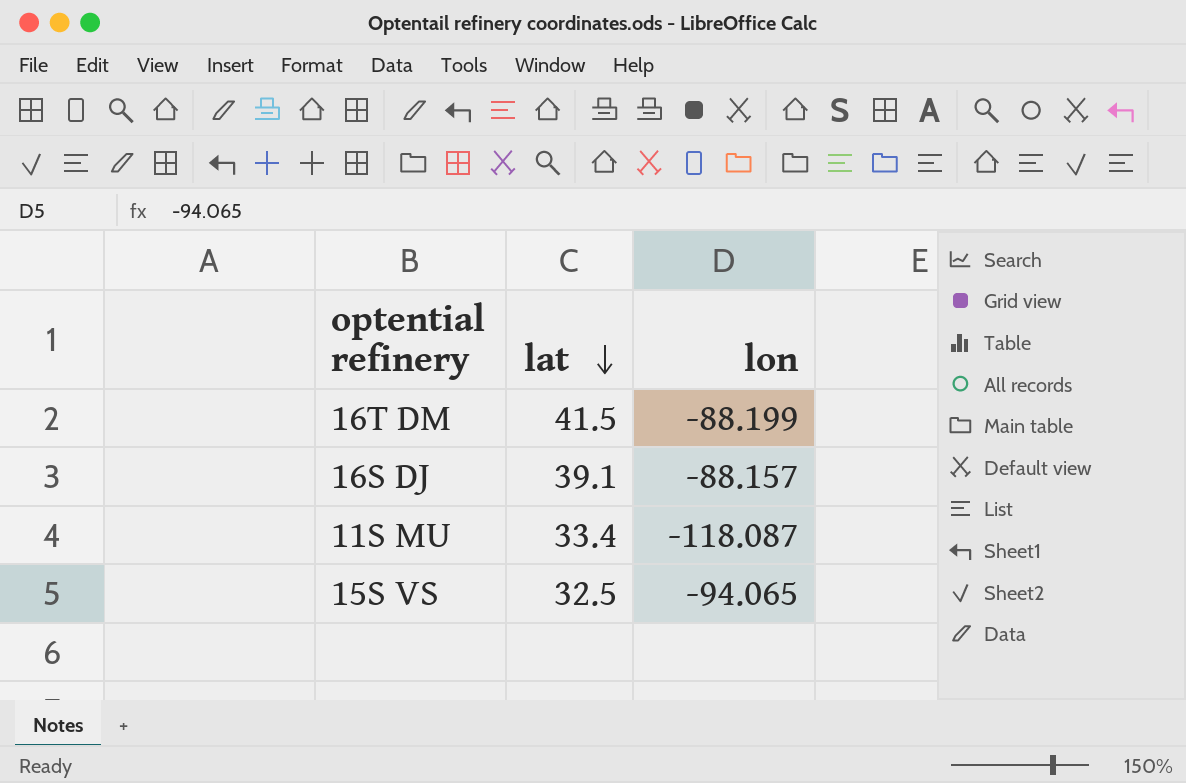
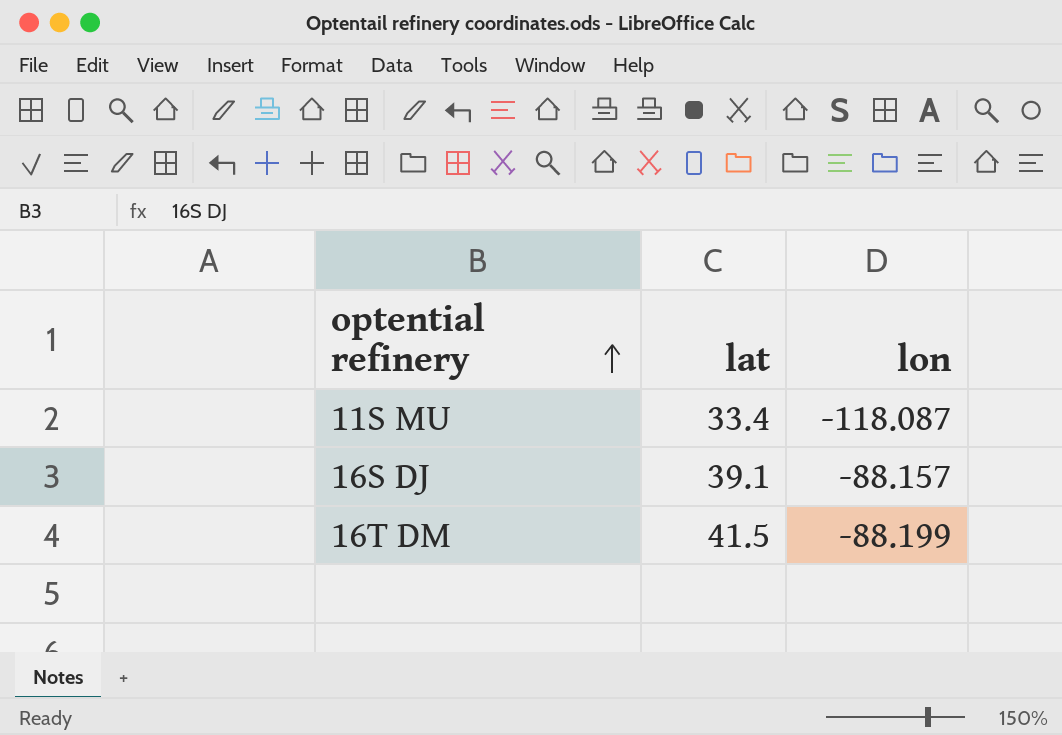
row order: lat descending -> optential refinery ascending
row 15S VS: 32.5 | -94.065 -> none

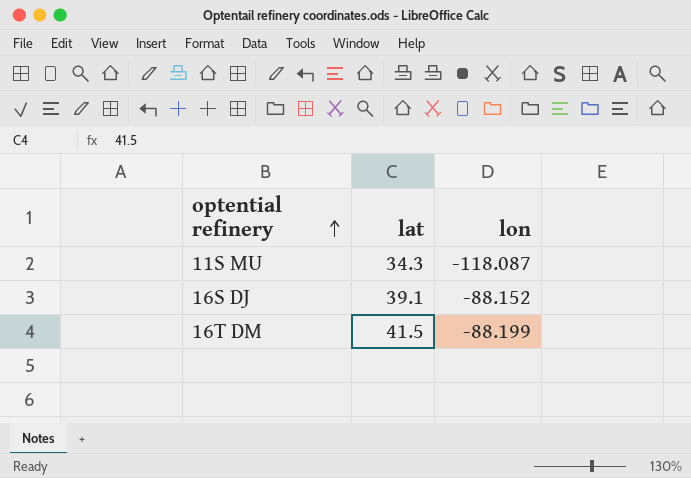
11S MU | lat: 33.4 -> 34.3
16S DJ | lon: -88.157 -> -88.152

